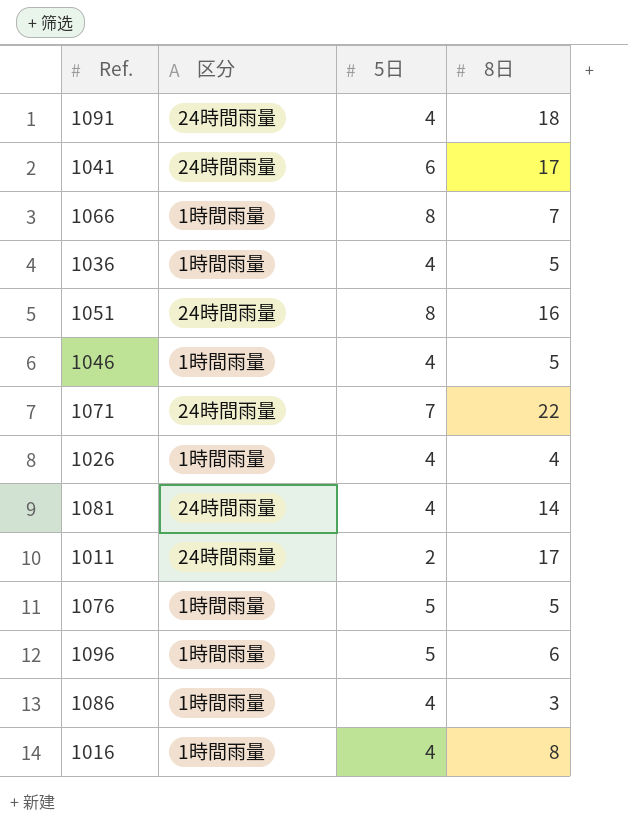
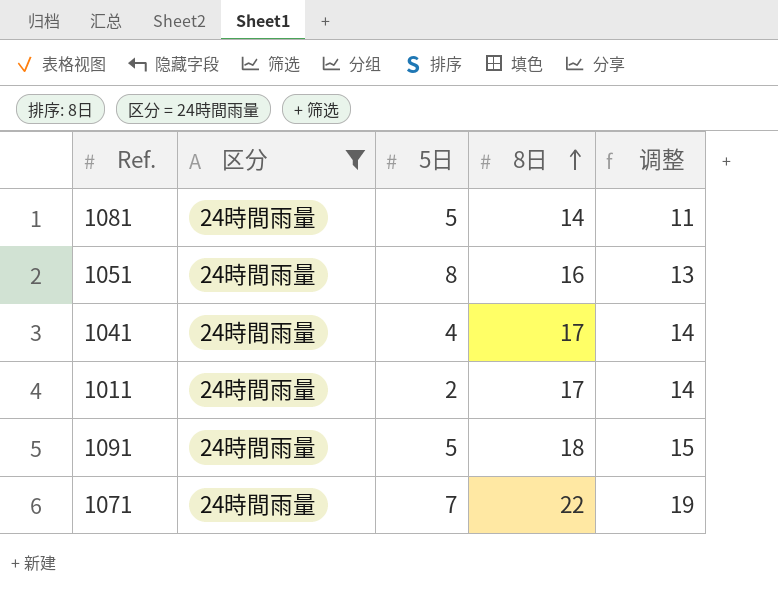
filter: none -> 区分 = 24時間雨量
row order: none -> 8日 ascending
column 调整 | formula: none -> [8日] - 3
1081 | 5日: 4 -> 5
1041 | 5日: 6 -> 4
1091 | 5日: 4 -> 5

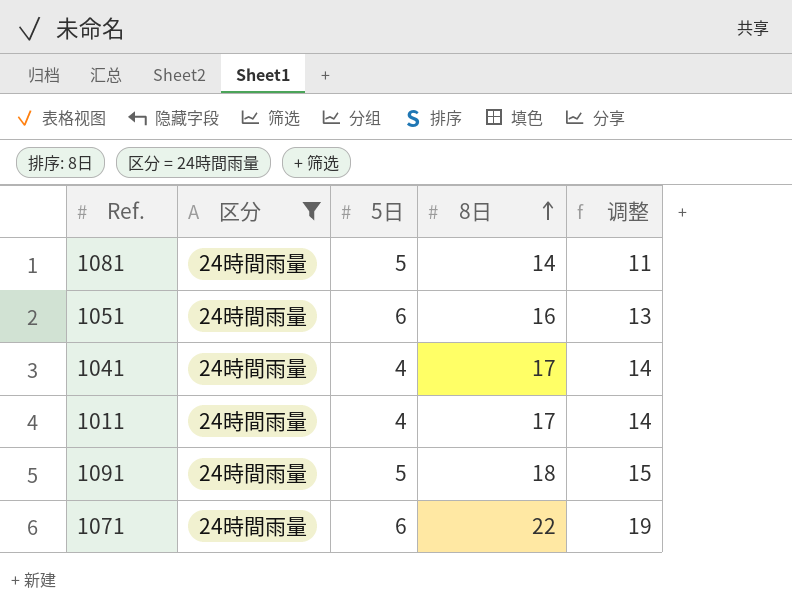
1051 | 5日: 8 -> 6
1011 | 5日: 2 -> 4
1071 | 5日: 7 -> 6

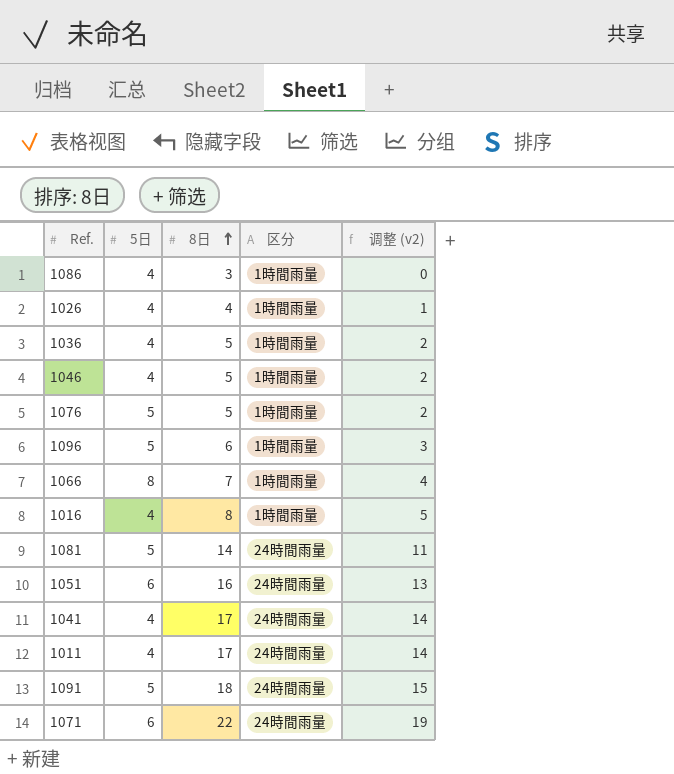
filter: 区分 = 24時間雨量 -> none
column 区分 | position: 2 -> 4
column name: 调整 -> 调整 (v2)

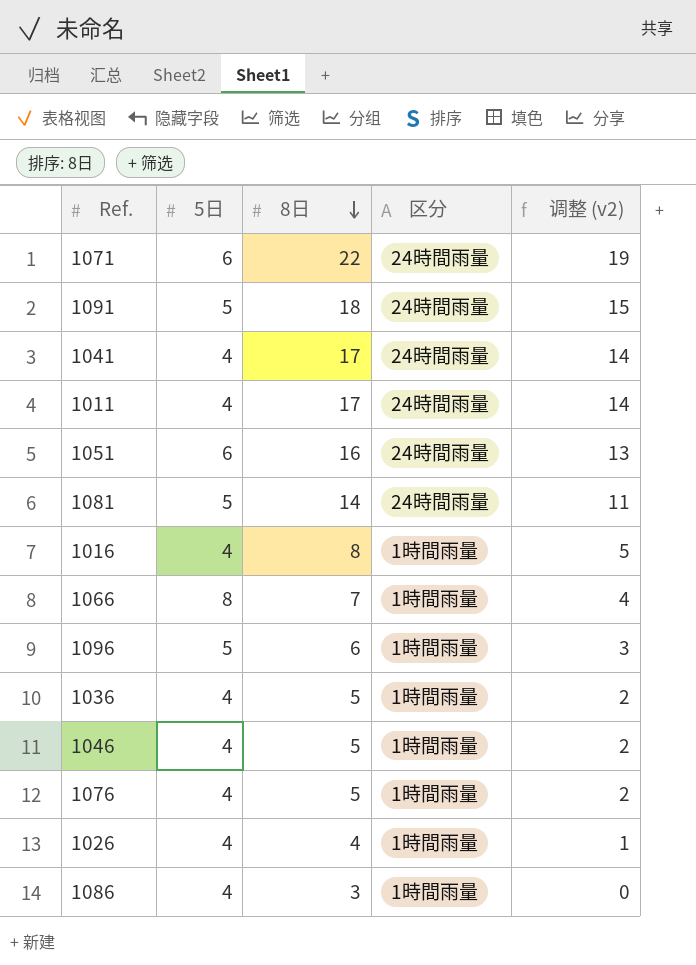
row order: 8日 ascending -> 8日 descending
1076 | 5日: 5 -> 4

